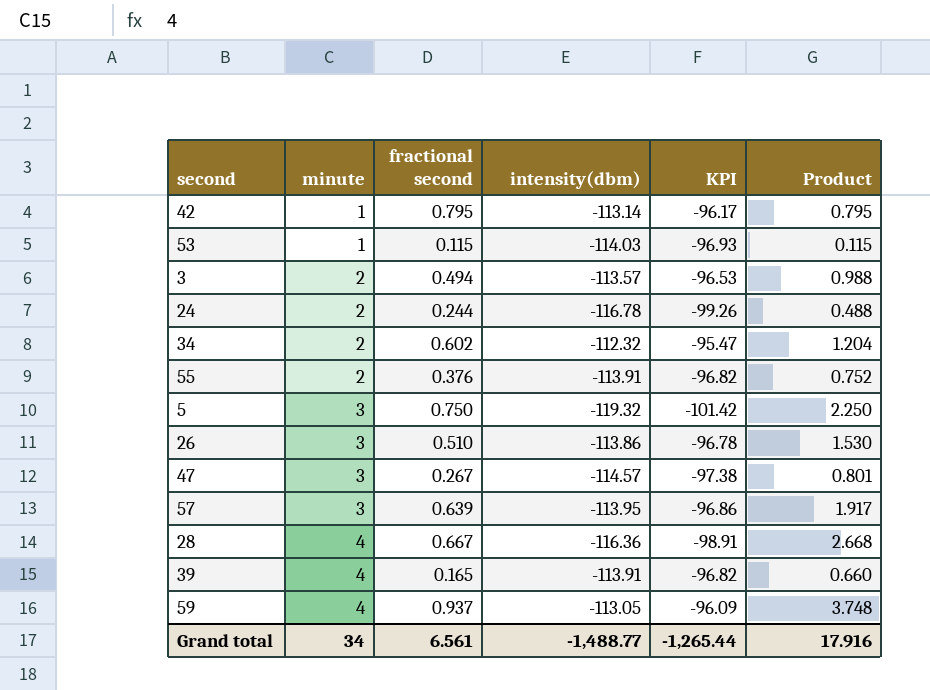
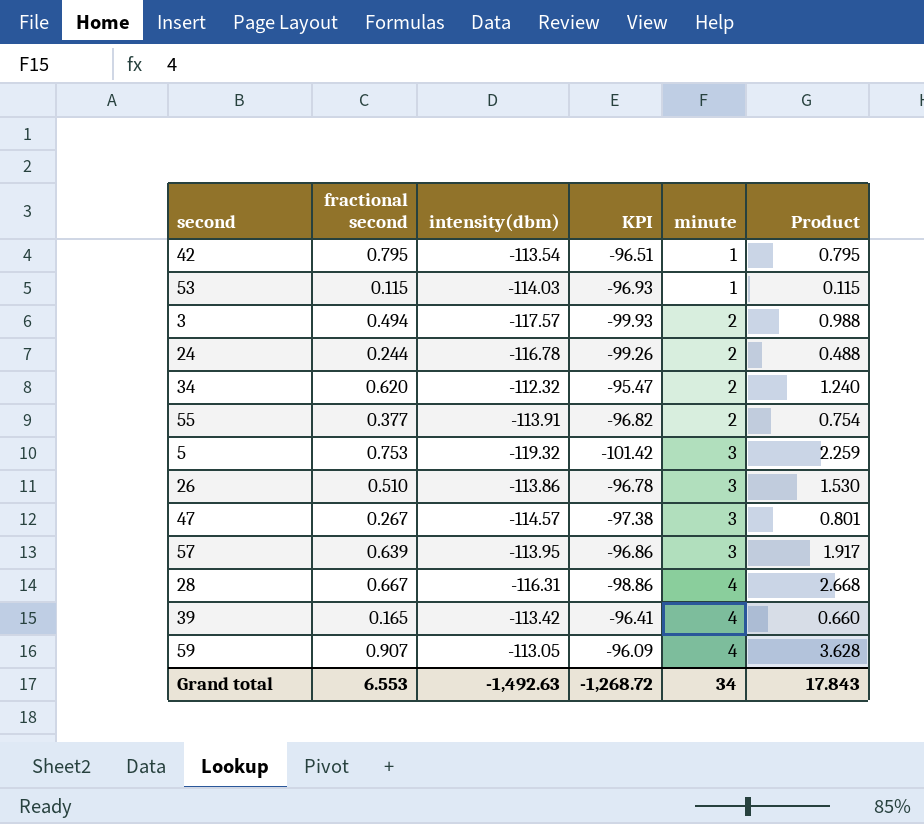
column minute | position: 2 -> 5
42 | intensity(dbm): -113.14 -> -113.54
42 | KPI: -96.17 -> -96.51
3 | intensity(dbm): -113.57 -> -117.57
3 | KPI: -96.53 -> -99.93
34 | fractional second: 0.602 -> 0.620
34 | Product: 1.204 -> 1.240
55 | fractional second: 0.376 -> 0.377
55 | Product: 0.752 -> 0.754
5 | fractional second: 0.750 -> 0.753
5 | Product: 2.250 -> 2.259
28 | intensity(dbm): -116.36 -> -116.31
28 | KPI: -98.91 -> -98.86
39 | intensity(dbm): -113.91 -> -113.42
39 | KPI: -96.82 -> -96.41
59 | fractional second: 0.937 -> 0.907
59 | Product: 3.748 -> 3.628
Grand total | fractional second: 6.561 -> 6.553
Grand total | intensity(dbm): -1,488.77 -> -1,492.63
Grand total | KPI: -1,265.44 -> -1,268.72
Grand total | Product: 17.916 -> 17.843

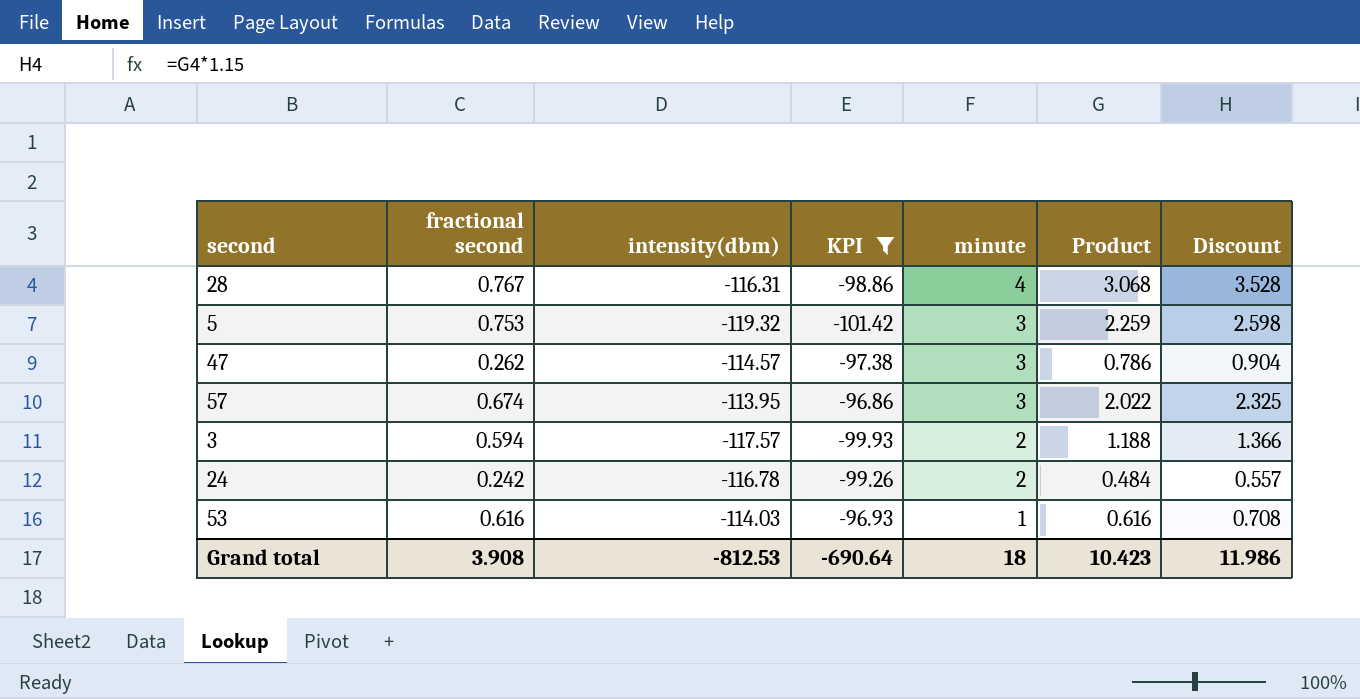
filter: none -> KPI <= -96.86
row order: minute ascending -> minute descending
column Discount | formula: none -> [Product] * 1.15
28 | fractional second: 0.667 -> 0.767
28 | Product: 2.668 -> 3.068
47 | fractional second: 0.267 -> 0.262
47 | Product: 0.801 -> 0.786
57 | fractional second: 0.639 -> 0.674
57 | Product: 1.917 -> 2.022
3 | fractional second: 0.494 -> 0.594
3 | Product: 0.988 -> 1.188
24 | fractional second: 0.244 -> 0.242
24 | Product: 0.488 -> 0.484
53 | fractional second: 0.115 -> 0.616
53 | Product: 0.115 -> 0.616
Grand total | fractional second: 6.553 -> 3.908
Grand total | intensity(dbm): -1,492.63 -> -812.53
Grand total | KPI: -1,268.72 -> -690.64
Grand total | minute: 34 -> 18
Grand total | Product: 17.843 -> 10.423

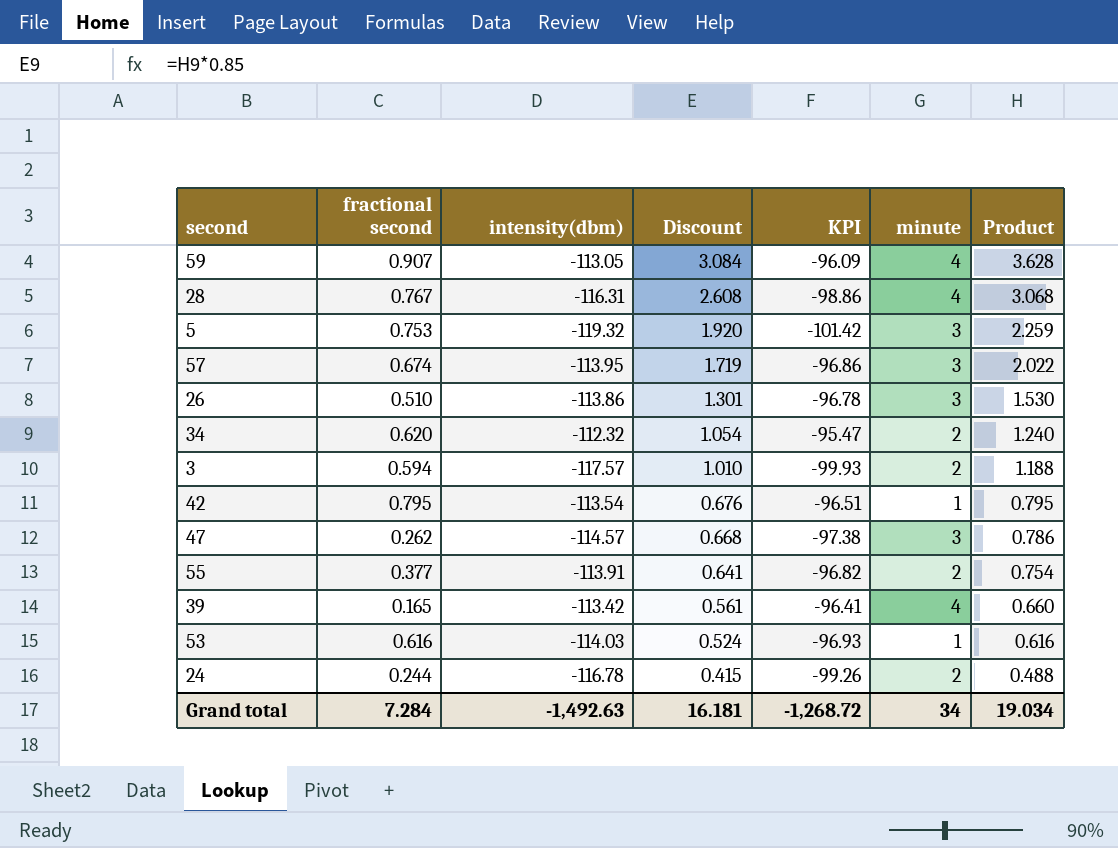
filter: KPI <= -96.86 -> none
row order: minute descending -> Discount descending
column Discount | formula: [Product] * 1.15 -> [Product] * 0.85
column Discount | position: 7 -> 4
24 | fractional second: 0.242 -> 0.244
24 | Product: 0.484 -> 0.488
Grand total | fractional second: 3.908 -> 7.284
Grand total | intensity(dbm): -812.53 -> -1,492.63
Grand total | Discount: 11.986 -> 16.181
Grand total | KPI: -690.64 -> -1,268.72
Grand total | minute: 18 -> 34
Grand total | Product: 10.423 -> 19.034

